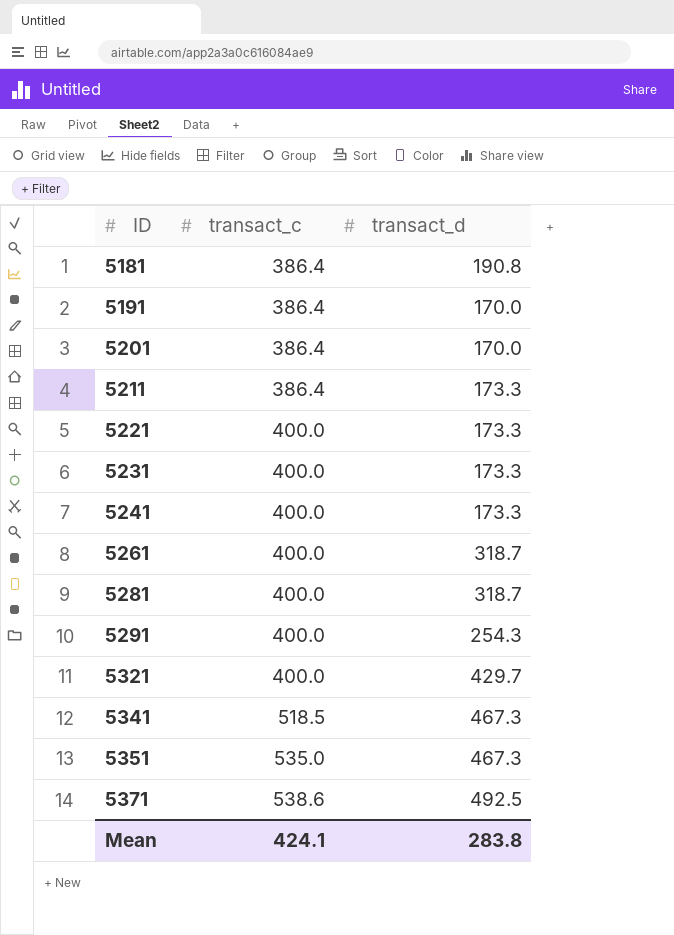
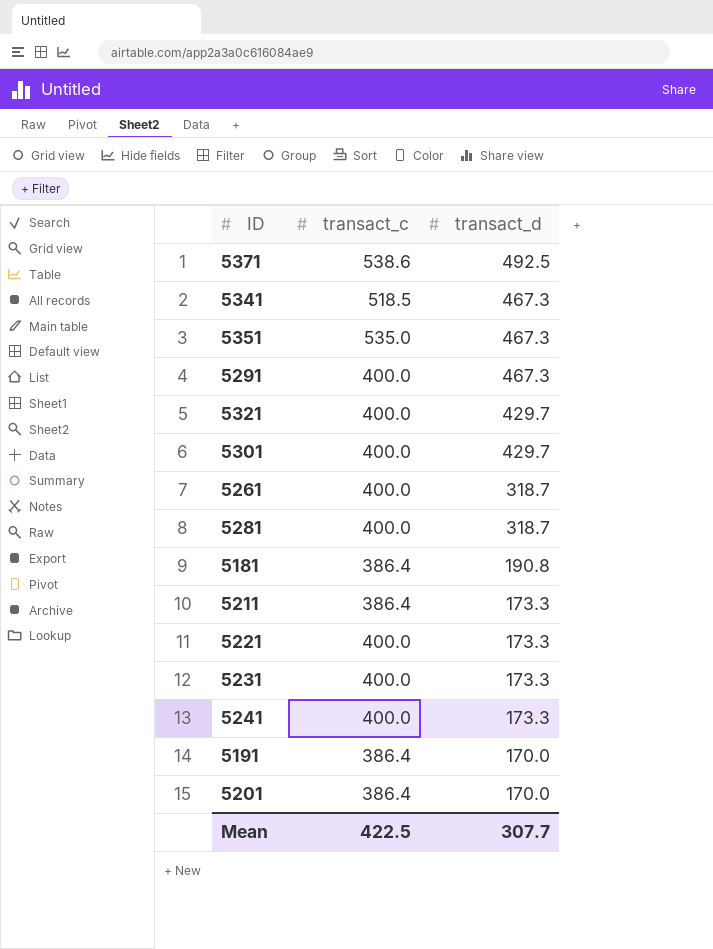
row order: ID ascending -> transact_d descending
5291 | transact_d: 254.3 -> 467.3
row 5301: none -> 400.0 | 429.7
Mean | transact_c: 424.1 -> 422.5
Mean | transact_d: 283.8 -> 307.7

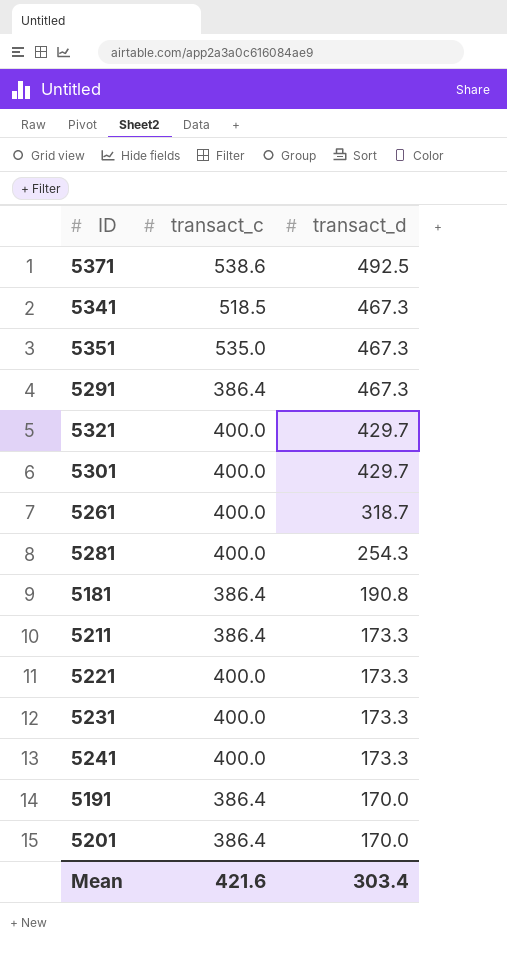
5291 | transact_c: 400.0 -> 386.4
5281 | transact_d: 318.7 -> 254.3
Mean | transact_c: 422.5 -> 421.6
Mean | transact_d: 307.7 -> 303.4

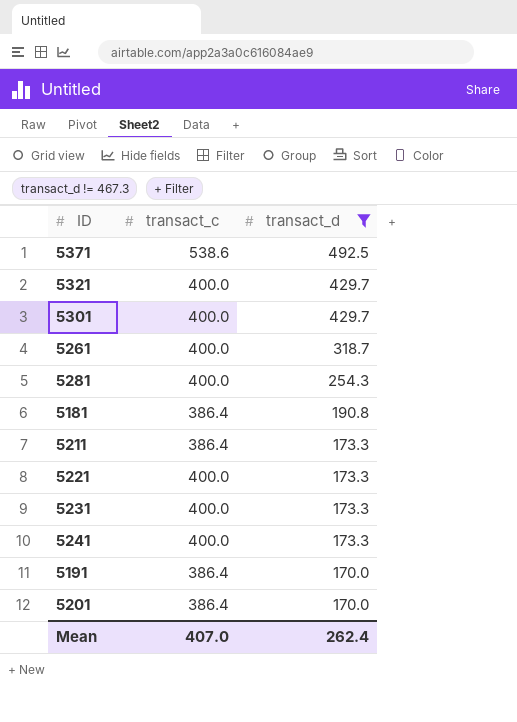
filter: none -> transact_d != 467.3
Mean | transact_c: 421.6 -> 407.0
Mean | transact_d: 303.4 -> 262.4

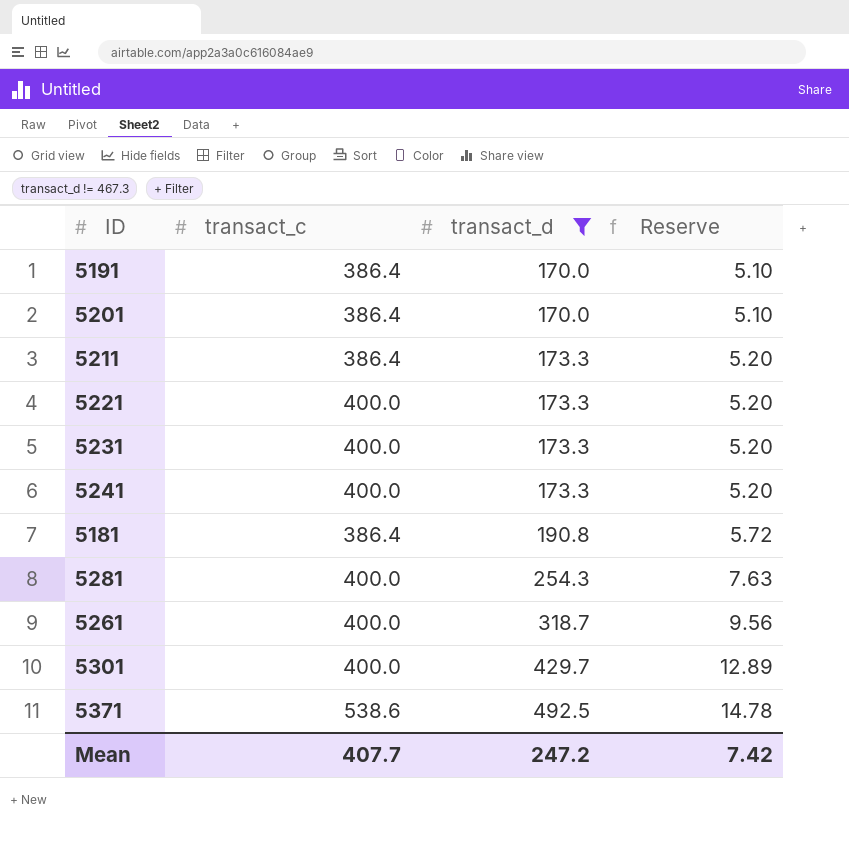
row order: transact_d descending -> transact_d ascending
column Reserve | formula: none -> [transact_d] * 0.03
row 5321: 400.0 | 429.7 -> none
Mean | transact_c: 407.0 -> 407.7
Mean | transact_d: 262.4 -> 247.2

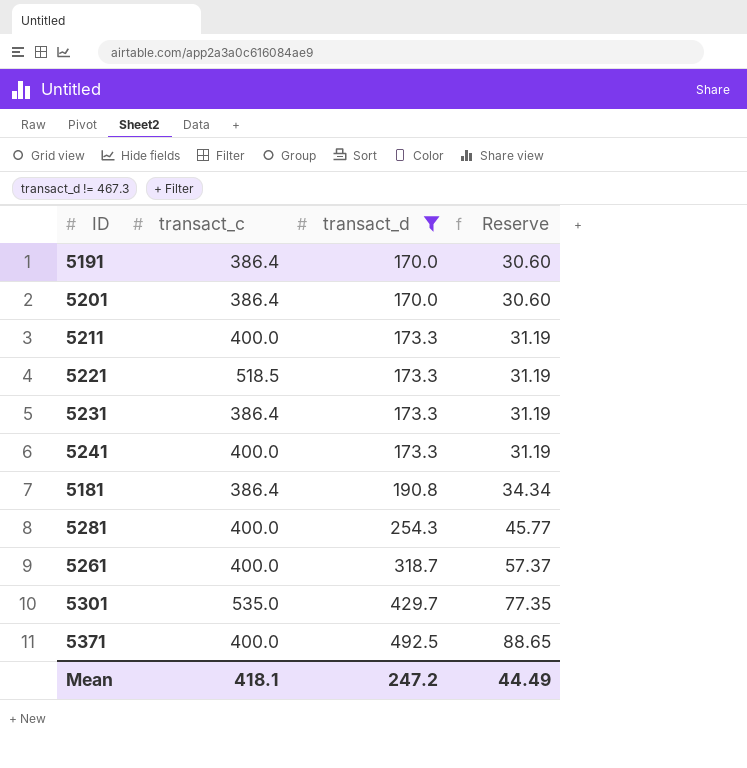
column Reserve | formula: [transact_d] * 0.03 -> [transact_d] * 0.18
5211 | transact_c: 386.4 -> 400.0
5221 | transact_c: 400.0 -> 518.5
5231 | transact_c: 400.0 -> 386.4
5301 | transact_c: 400.0 -> 535.0
5371 | transact_c: 538.6 -> 400.0
Mean | transact_c: 407.7 -> 418.1
Mean | Reserve: 7.42 -> 44.49

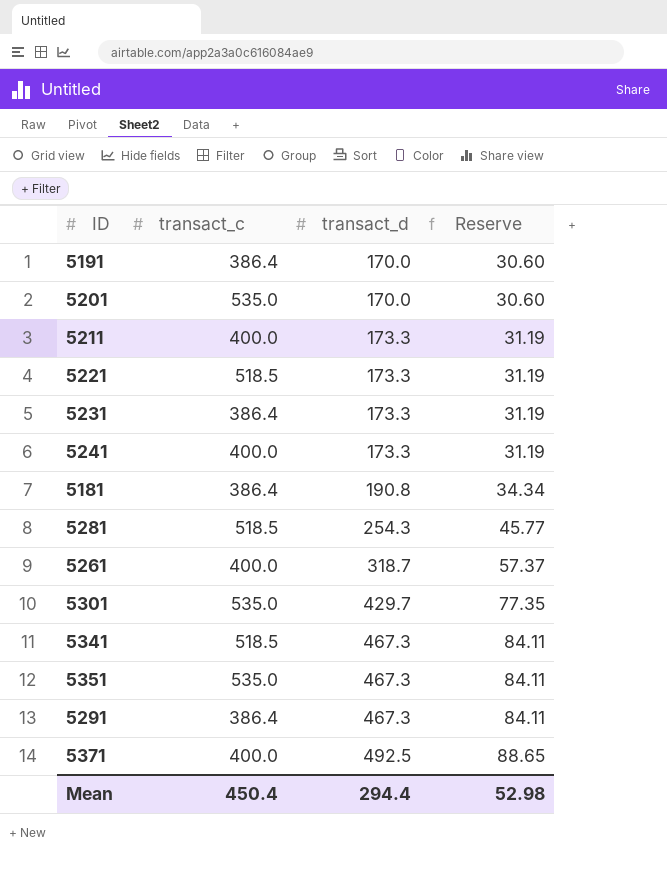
filter: transact_d != 467.3 -> none
5201 | transact_c: 386.4 -> 535.0
5281 | transact_c: 400.0 -> 518.5
Mean | transact_c: 418.1 -> 450.4
Mean | transact_d: 247.2 -> 294.4
Mean | Reserve: 44.49 -> 52.98

